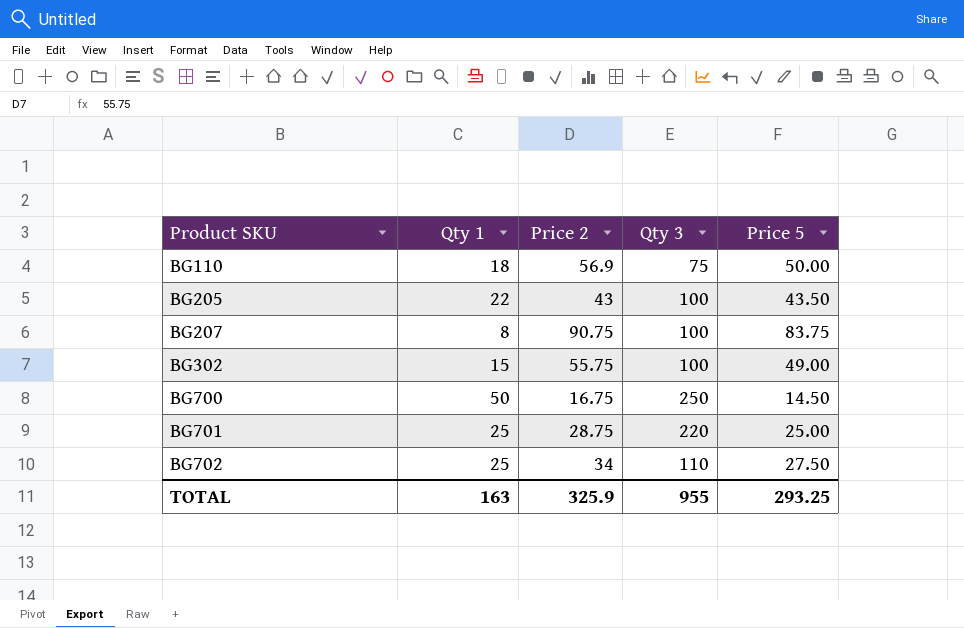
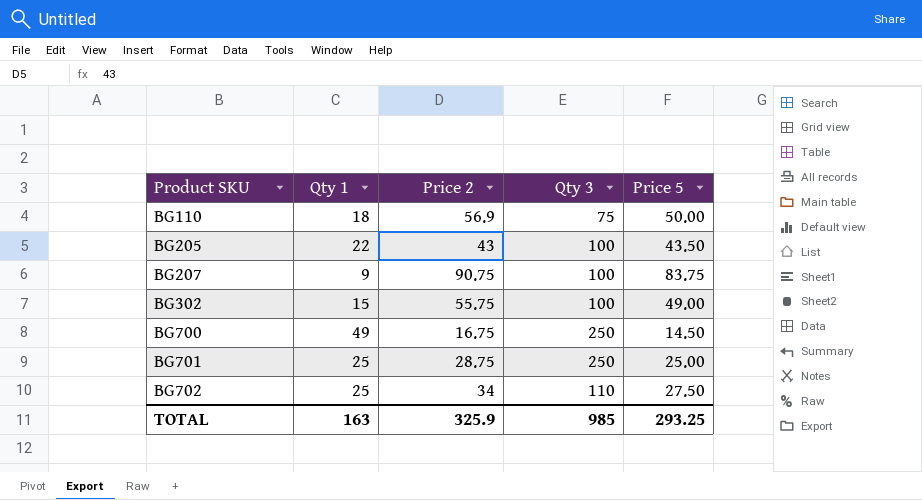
BG207 | Qty 1: 8 -> 9
BG700 | Qty 1: 50 -> 49
BG701 | Qty 3: 220 -> 250
TOTAL | Qty 3: 955 -> 985

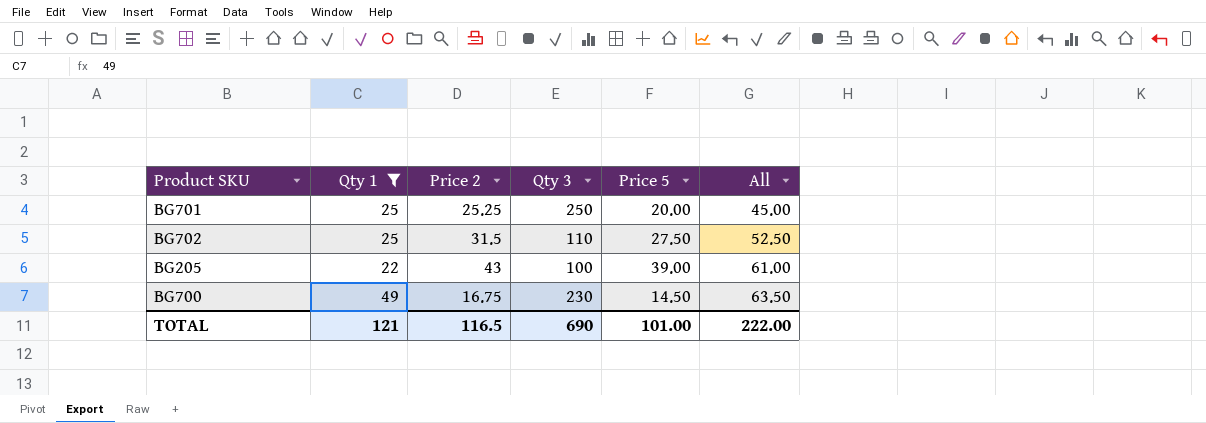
filter: none -> Qty 1 >= 22
row order: Product SKU ascending -> All ascending
column All | formula: none -> [Qty 1] + [Price 5]
BG701 | Price 2: 28.75 -> 25.25
BG701 | Price 5: 25.00 -> 20.00
BG702 | Price 2: 34 -> 31.5
BG205 | Price 5: 43.50 -> 39.00
BG700 | Qty 3: 250 -> 230
TOTAL | Qty 1: 163 -> 121
TOTAL | Price 2: 325.9 -> 116.5
TOTAL | Qty 3: 985 -> 690
TOTAL | Price 5: 293.25 -> 101.00

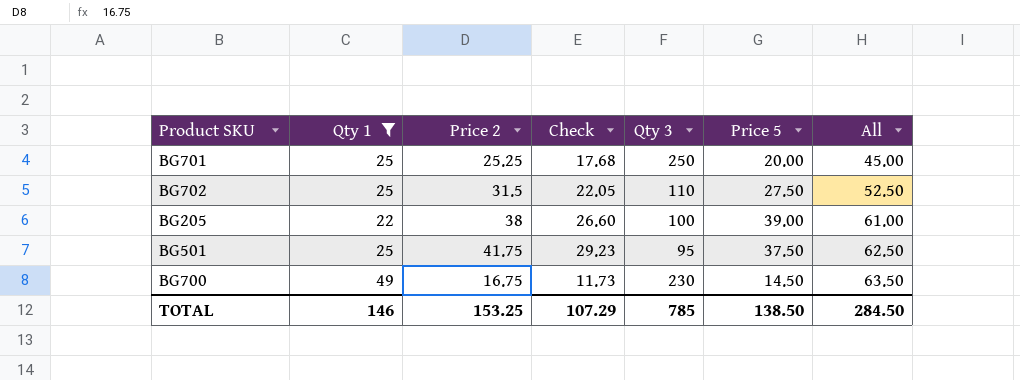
column Check | formula: none -> [Price 2] * 0.7
BG205 | Price 2: 43 -> 38
row BG501: none -> 25 | 41.75 | 29.23 | 95 | 37.50 | 62.50
TOTAL | Qty 1: 121 -> 146
TOTAL | Price 2: 116.5 -> 153.25
TOTAL | Qty 3: 690 -> 785
TOTAL | Price 5: 101.00 -> 138.50
TOTAL | All: 222.00 -> 284.50

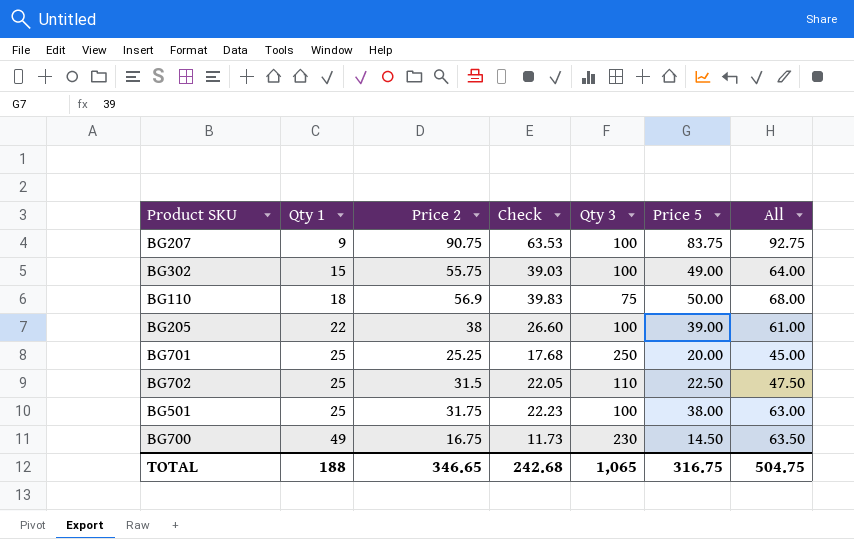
filter: Qty 1 >= 22 -> none
row order: All ascending -> Qty 1 ascending
BG702 | Price 5: 27.50 -> 22.50
BG702 | All: 52.50 -> 47.50
BG501 | Price 2: 41.75 -> 31.75
BG501 | Check: 29.23 -> 22.23
BG501 | Qty 3: 95 -> 100
BG501 | Price 5: 37.50 -> 38.00
BG501 | All: 62.50 -> 63.00
TOTAL | Qty 1: 146 -> 188
TOTAL | Price 2: 153.25 -> 346.65
TOTAL | Check: 107.29 -> 242.68
TOTAL | Qty 3: 785 -> 1,065
TOTAL | Price 5: 138.50 -> 316.75
TOTAL | All: 284.50 -> 504.75

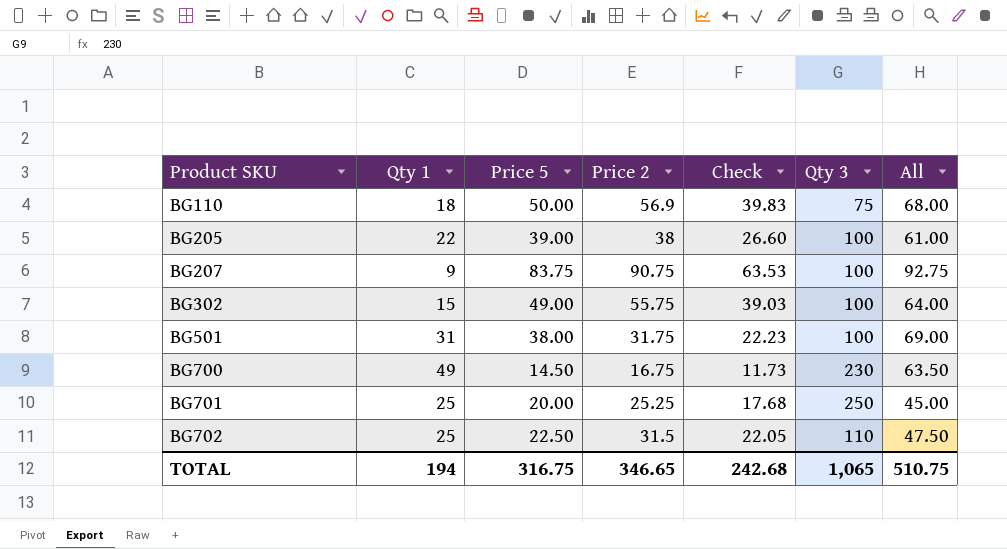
row order: Qty 1 ascending -> Product SKU ascending
column Price 5 | position: 6 -> 3
BG501 | Qty 1: 25 -> 31
BG501 | All: 63.00 -> 69.00
TOTAL | Qty 1: 188 -> 194
TOTAL | All: 504.75 -> 510.75

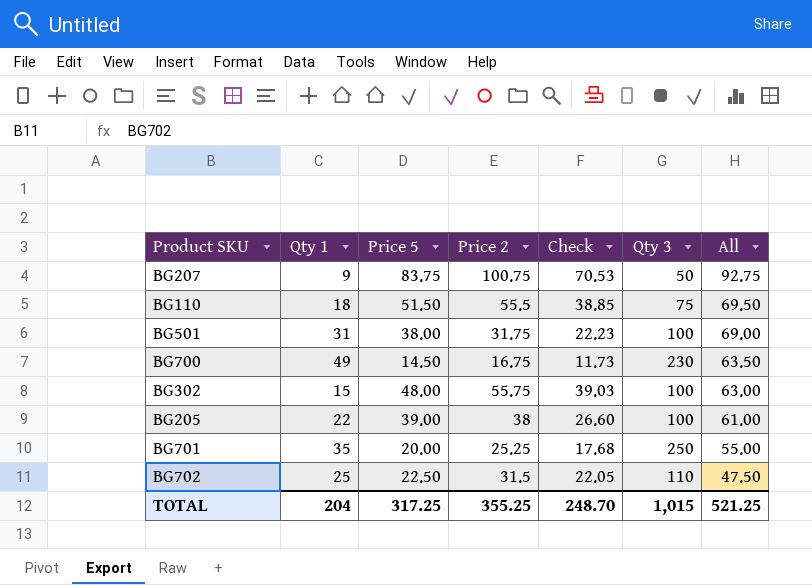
row order: Product SKU ascending -> All descending
BG207 | Price 2: 90.75 -> 100.75
BG207 | Check: 63.53 -> 70.53
BG207 | Qty 3: 100 -> 50
BG110 | Price 5: 50.00 -> 51.50
BG110 | Price 2: 56.9 -> 55.5
BG110 | Check: 39.83 -> 38.85
BG110 | All: 68.00 -> 69.50
BG302 | Price 5: 49.00 -> 48.00
BG302 | All: 64.00 -> 63.00
BG701 | Qty 1: 25 -> 35
BG701 | All: 45.00 -> 55.00
TOTAL | Qty 1: 194 -> 204
TOTAL | Price 5: 316.75 -> 317.25
TOTAL | Price 2: 346.65 -> 355.25
TOTAL | Check: 242.68 -> 248.70
TOTAL | Qty 3: 1,065 -> 1,015
TOTAL | All: 510.75 -> 521.25

